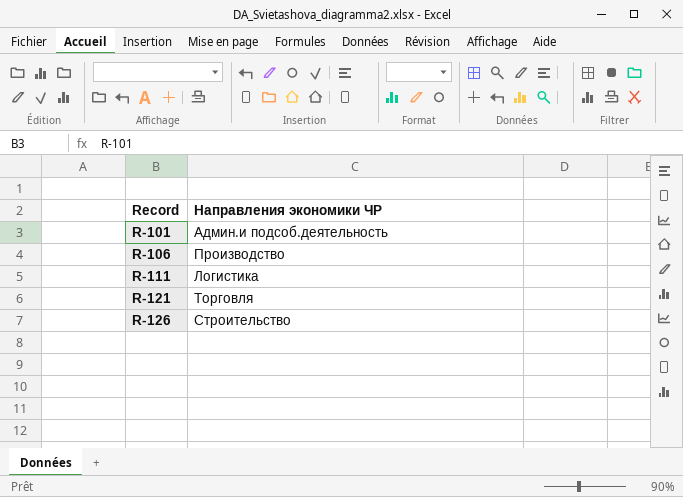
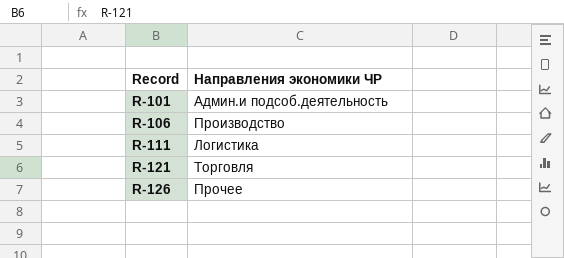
R-126 | Направления экономики ЧР: Строительство -> Прочее

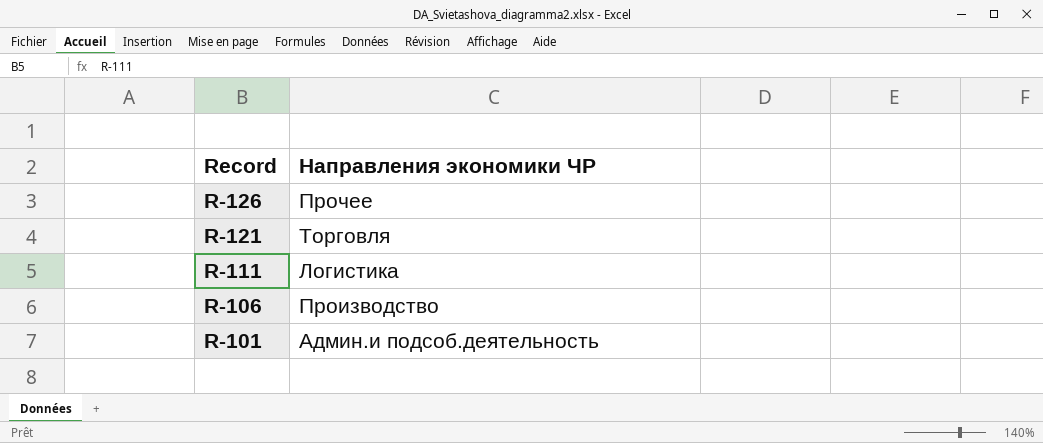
row order: Record ascending -> Record descending

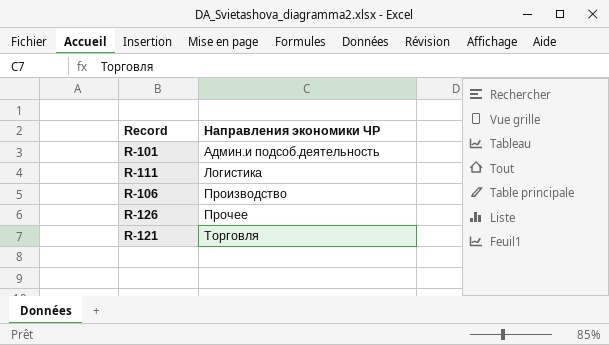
row order: Record descending -> Направления экономики ЧР ascending

